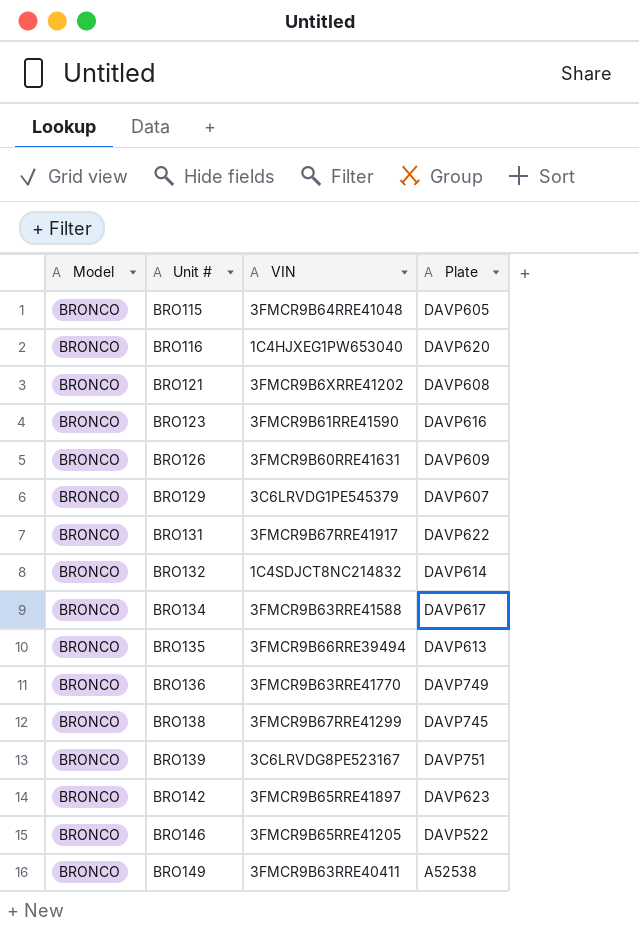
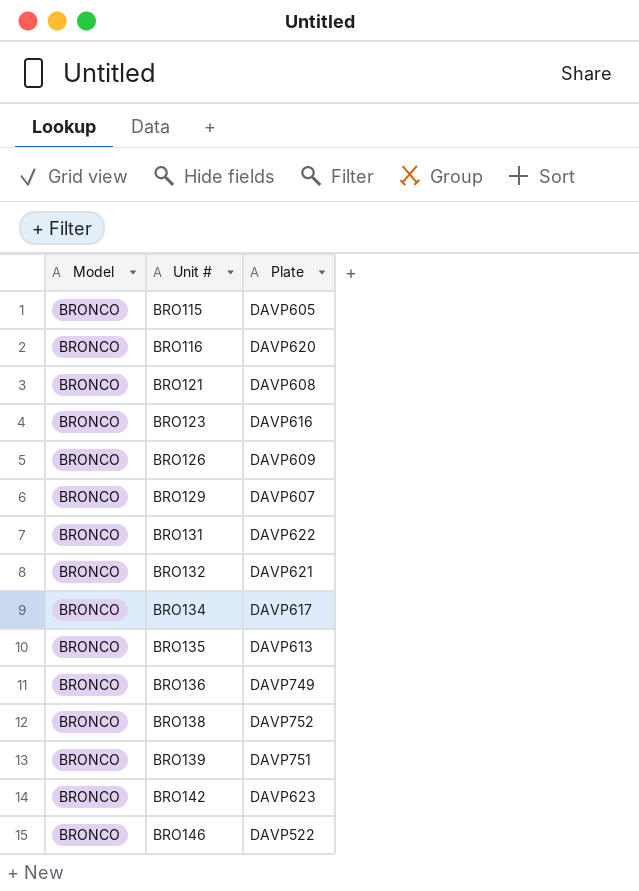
column VIN | position: 3 -> none
row BRO149: BRONCO | 3FMCR9B63RRE40411 | A52538 -> none
BRO132 | Plate: DAVP614 -> DAVP621
BRO138 | Plate: DAVP745 -> DAVP752

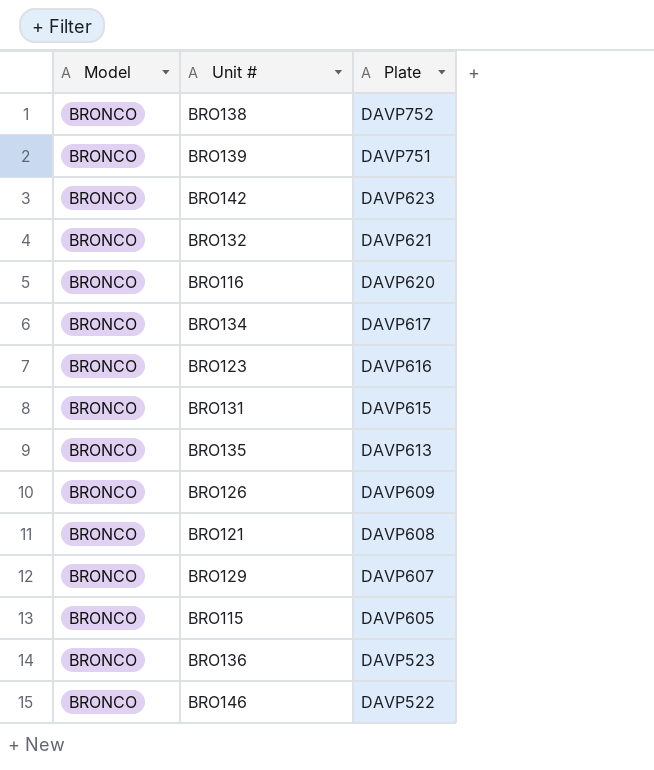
row order: Unit # ascending -> Plate descending
BRO131 | Plate: DAVP622 -> DAVP615
BRO136 | Plate: DAVP749 -> DAVP523

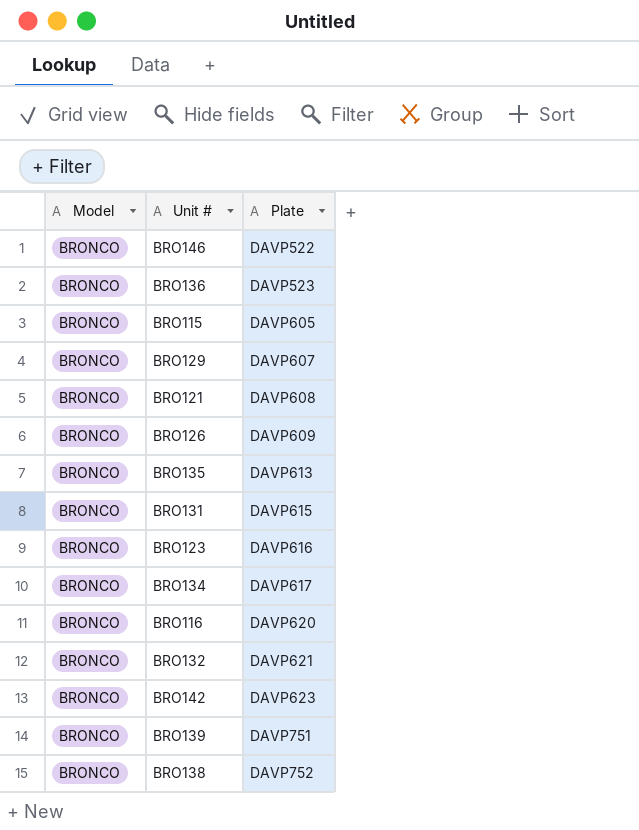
row order: Plate descending -> Plate ascending

